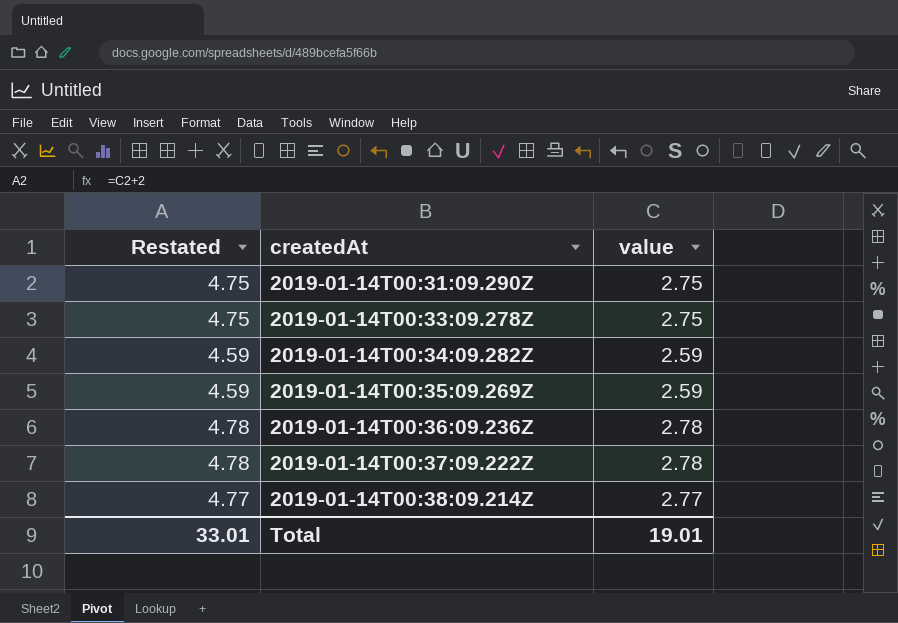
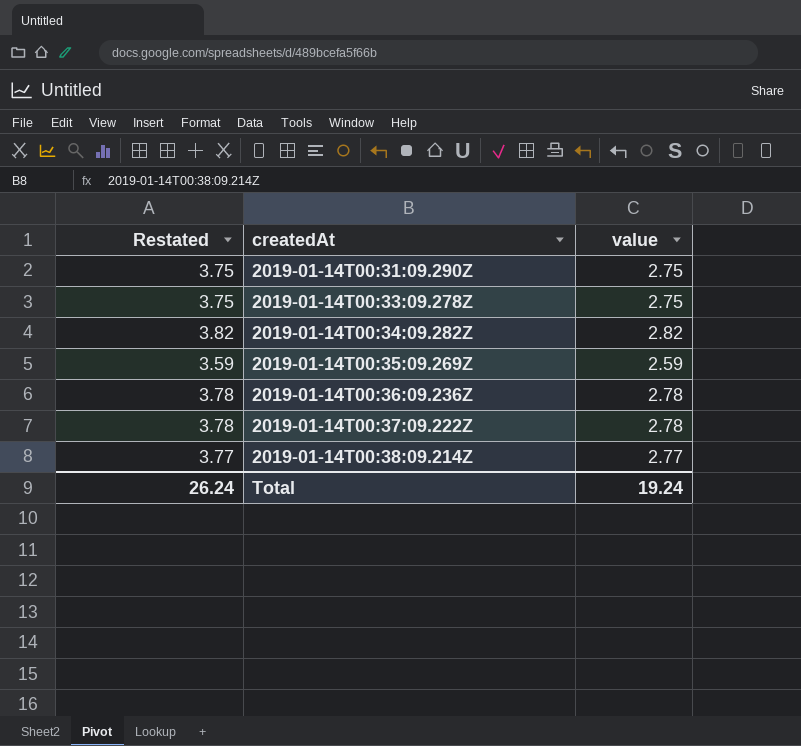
column Restated | formula: [value] + 2 -> [value] + 1
2019-01-14T00:34:09.282Z | value: 2.59 -> 2.82
Total | Restated: 33.01 -> 26.24
Total | value: 19.01 -> 19.24

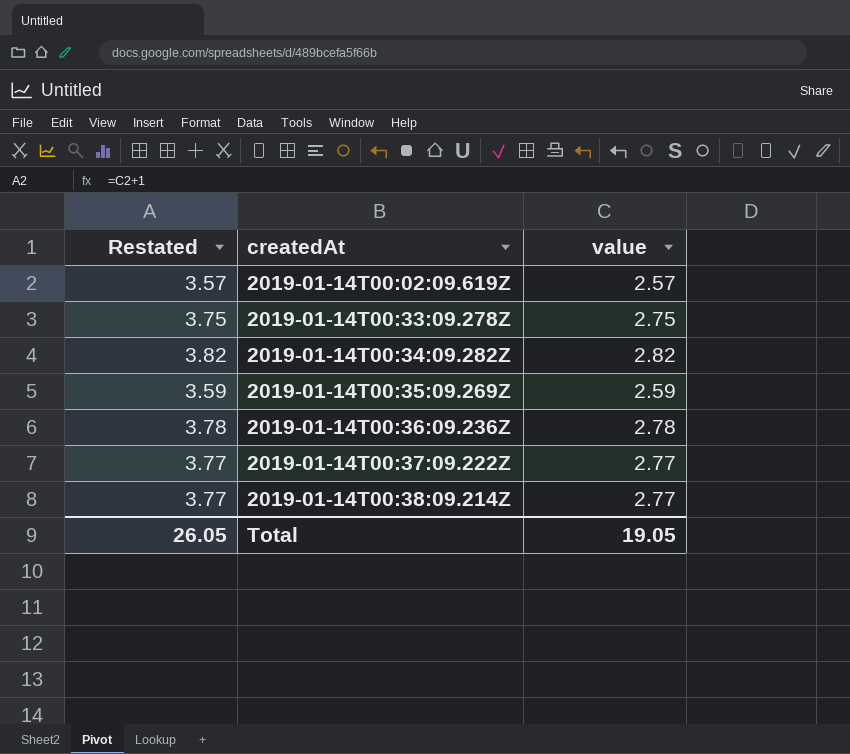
row 2019-01-14T00:31:09.290Z: 3.75 | 2.75 -> none
row 2019-01-14T00:02:09.619Z: none -> 3.57 | 2.57
2019-01-14T00:37:09.222Z | Restated: 3.78 -> 3.77
2019-01-14T00:37:09.222Z | value: 2.78 -> 2.77
Total | Restated: 26.24 -> 26.05
Total | value: 19.24 -> 19.05

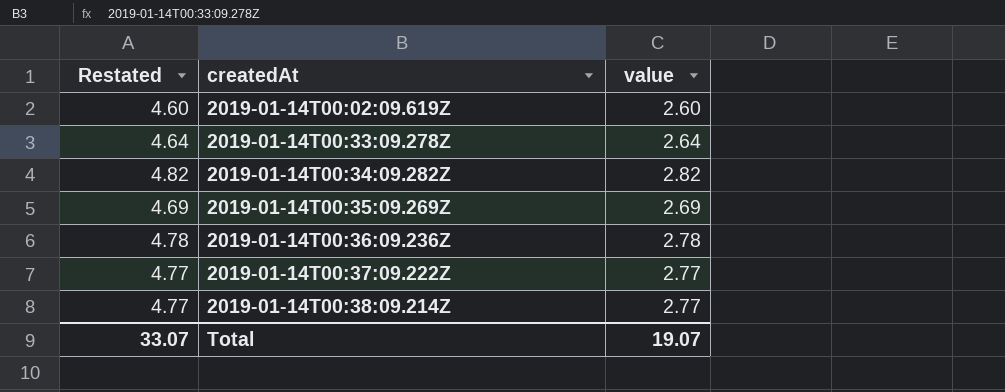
column Restated | formula: [value] + 1 -> [value] + 2
2019-01-14T00:02:09.619Z | value: 2.57 -> 2.60
2019-01-14T00:33:09.278Z | value: 2.75 -> 2.64
2019-01-14T00:35:09.269Z | value: 2.59 -> 2.69
Total | Restated: 26.05 -> 33.07
Total | value: 19.05 -> 19.07

